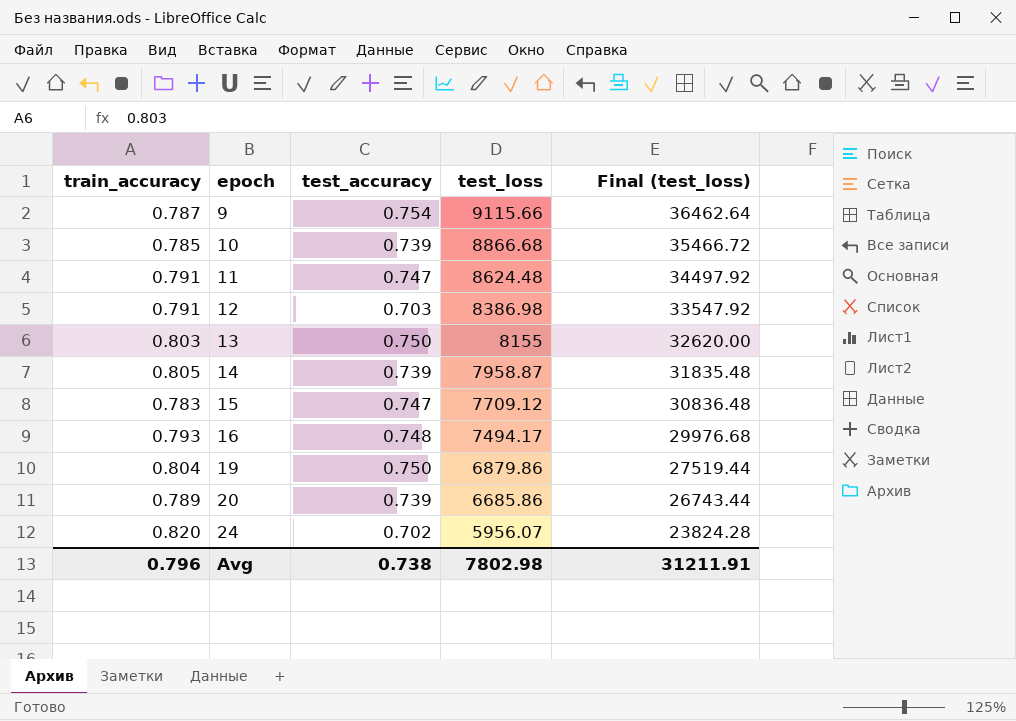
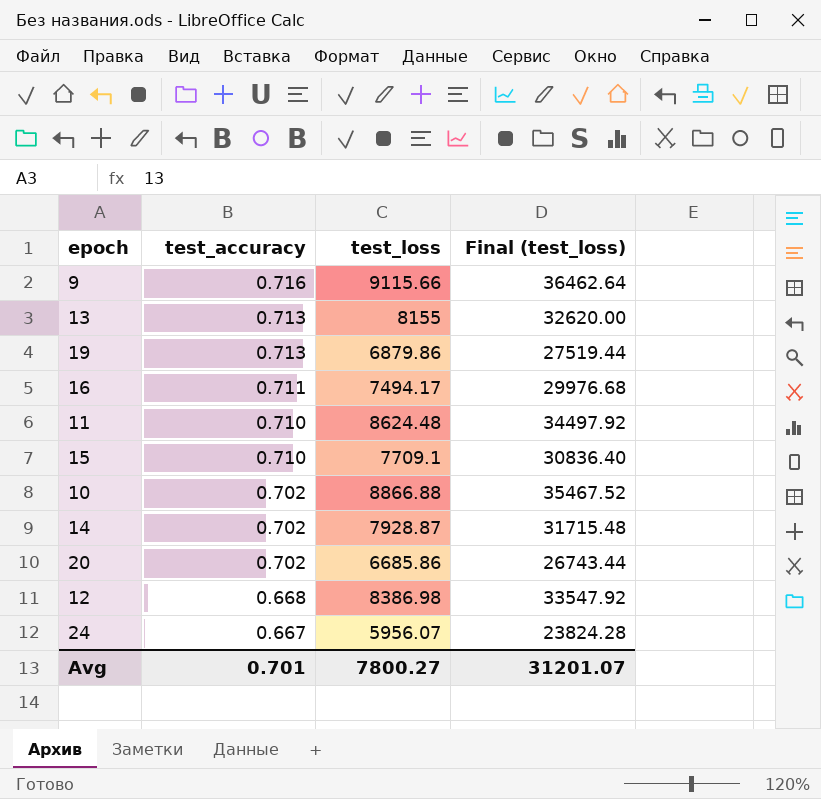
row order: epoch ascending -> test_accuracy descending
column train_accuracy | position: 1 -> none
9 | test_accuracy: 0.754 -> 0.716
13 | test_accuracy: 0.750 -> 0.713
19 | test_accuracy: 0.750 -> 0.713
16 | test_accuracy: 0.748 -> 0.711
11 | test_accuracy: 0.747 -> 0.710
15 | test_accuracy: 0.747 -> 0.710
15 | test_loss: 7709.12 -> 7709.1
15 | Final (test_loss): 30836.48 -> 30836.40
10 | test_accuracy: 0.739 -> 0.702
10 | test_loss: 8866.68 -> 8866.88
10 | Final (test_loss): 35466.72 -> 35467.52
14 | test_accuracy: 0.739 -> 0.702
14 | test_loss: 7958.87 -> 7928.87
14 | Final (test_loss): 31835.48 -> 31715.48
20 | test_accuracy: 0.739 -> 0.702
12 | test_accuracy: 0.703 -> 0.668
24 | test_accuracy: 0.702 -> 0.667
Avg | test_accuracy: 0.738 -> 0.701
Avg | test_loss: 7802.98 -> 7800.27
Avg | Final (test_loss): 31211.91 -> 31201.07

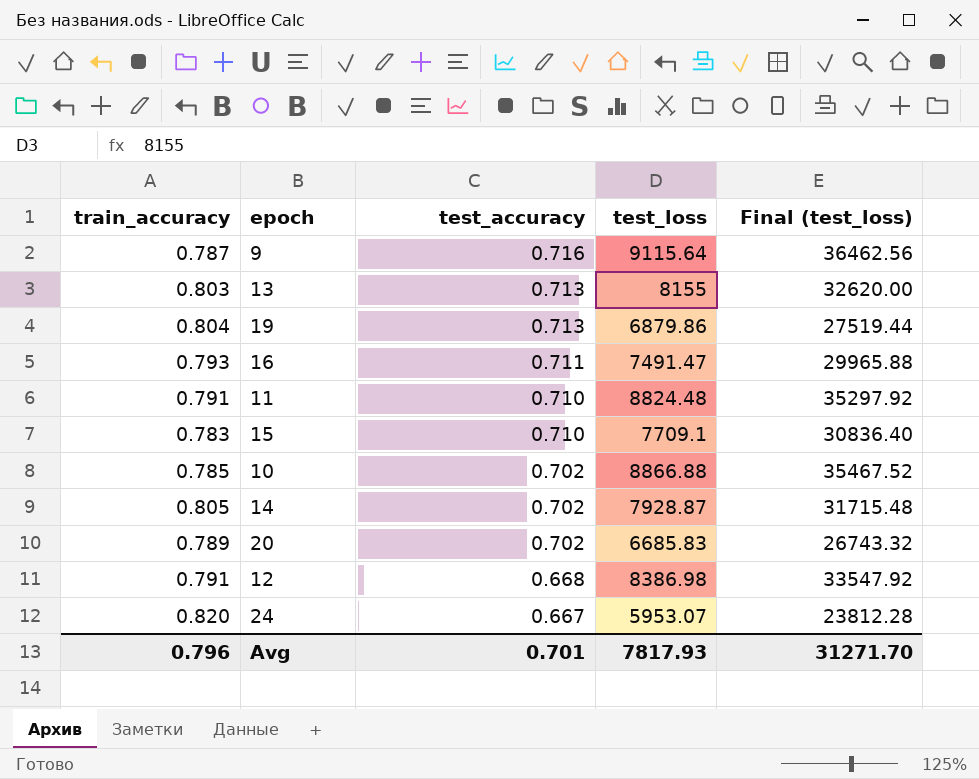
column train_accuracy | position: none -> 1
9 | test_loss: 9115.66 -> 9115.64
9 | Final (test_loss): 36462.64 -> 36462.56
16 | test_loss: 7494.17 -> 7491.47
16 | Final (test_loss): 29976.68 -> 29965.88
11 | test_loss: 8624.48 -> 8824.48
11 | Final (test_loss): 34497.92 -> 35297.92
20 | test_loss: 6685.86 -> 6685.83
20 | Final (test_loss): 26743.44 -> 26743.32
24 | test_loss: 5956.07 -> 5953.07
24 | Final (test_loss): 23824.28 -> 23812.28
Avg | test_loss: 7800.27 -> 7817.93
Avg | Final (test_loss): 31201.07 -> 31271.70

